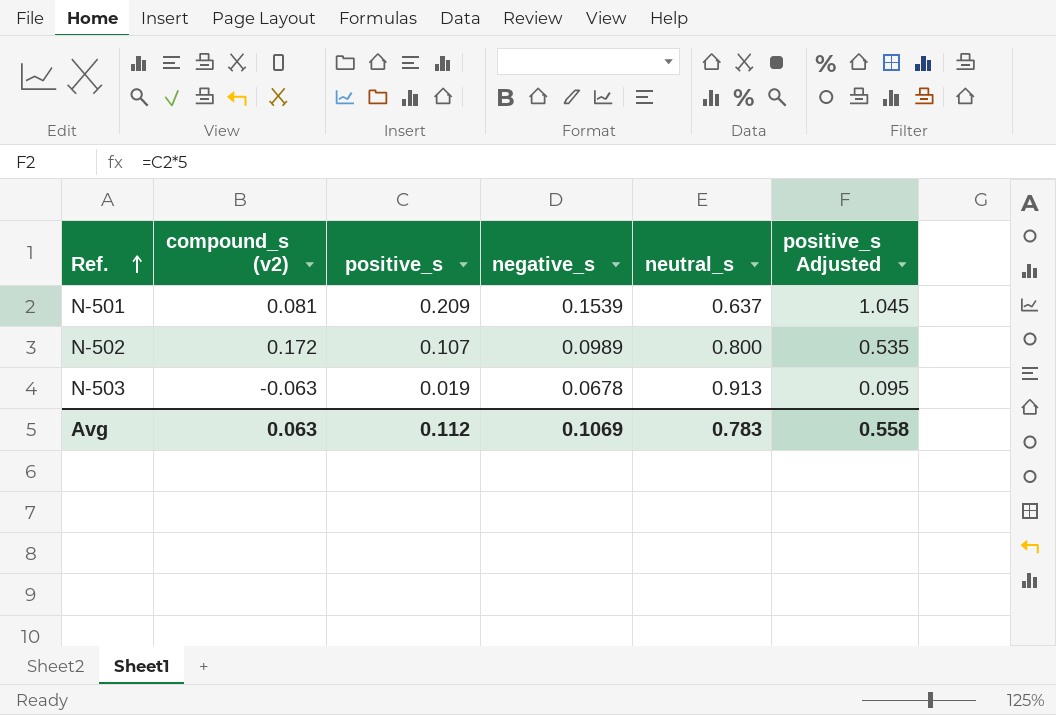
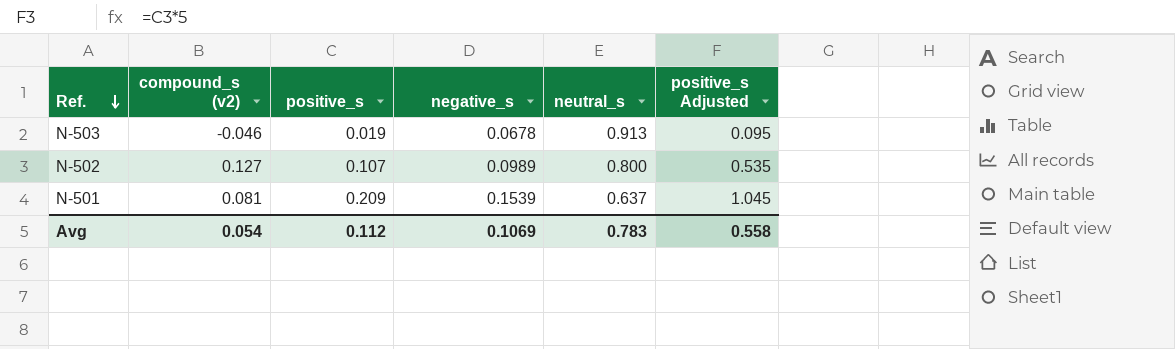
row order: Ref. ascending -> Ref. descending
N-503 | compound_s (v2): -0.063 -> -0.046
N-502 | compound_s (v2): 0.172 -> 0.127
Avg | compound_s (v2): 0.063 -> 0.054

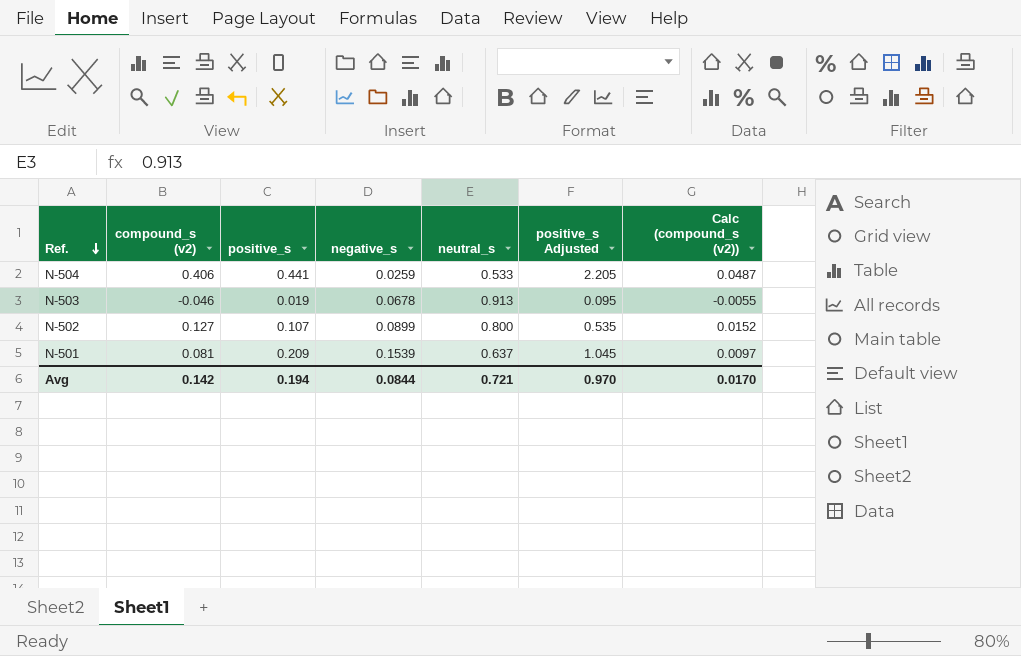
column Calc (compound_s (v2)) | formula: none -> [compound_s (v2)] * 0.12
row N-504: none -> 0.406 | 0.441 | 0.0259 | 0.533 | 2.205 | 0.0487
N-502 | negative_s: 0.0989 -> 0.0899
Avg | compound_s (v2): 0.054 -> 0.142
Avg | positive_s: 0.112 -> 0.194
Avg | negative_s: 0.1069 -> 0.0844
Avg | neutral_s: 0.783 -> 0.721
Avg | positive_s Adjusted: 0.558 -> 0.970

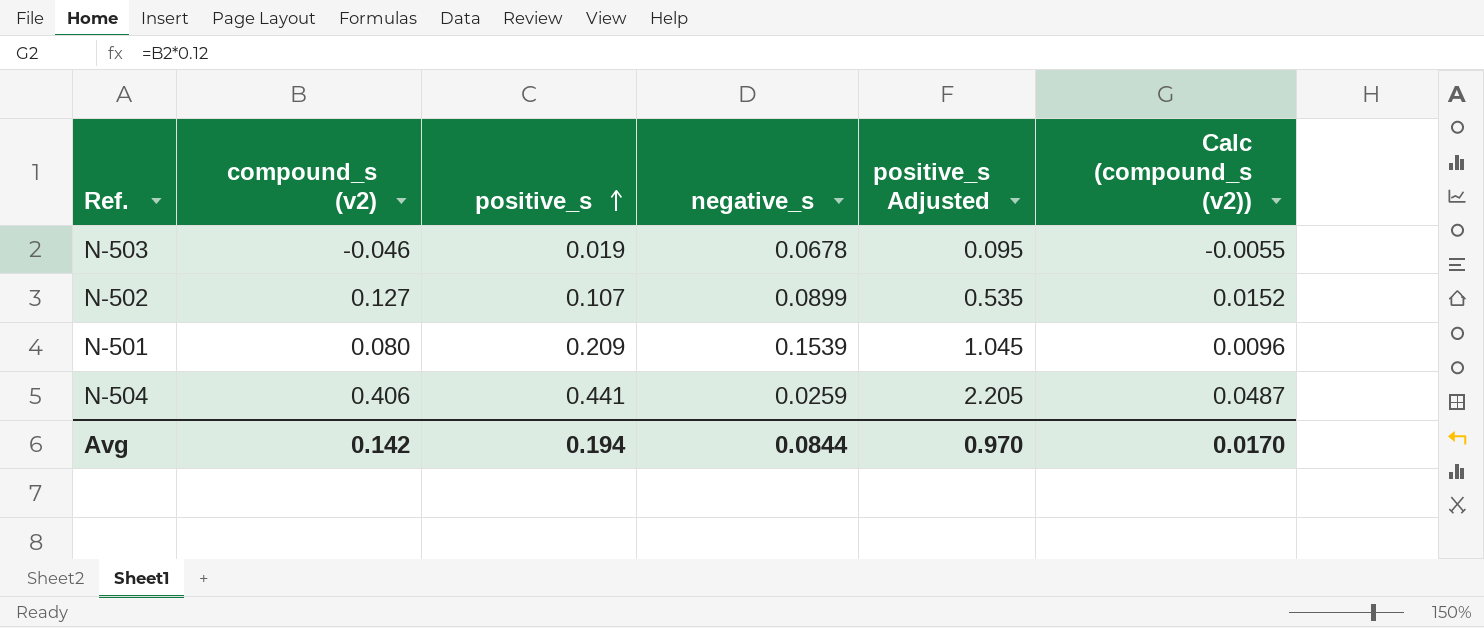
row order: Ref. descending -> positive_s ascending
column neutral_s | position: 5 -> none
N-501 | compound_s (v2): 0.081 -> 0.080
N-501 | Calc (compound_s (v2)): 0.0097 -> 0.0096

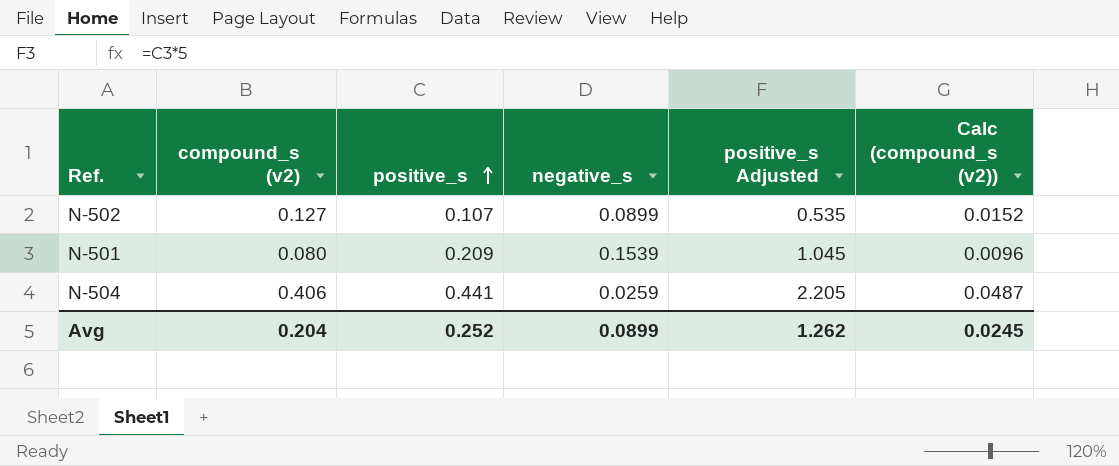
row N-503: -0.046 | 0.019 | 0.0678 | 0.095 | -0.0055 -> none
Avg | compound_s (v2): 0.142 -> 0.204
Avg | positive_s: 0.194 -> 0.252
Avg | negative_s: 0.0844 -> 0.0899
Avg | positive_s Adjusted: 0.970 -> 1.262
Avg | Calc (compound_s (v2)): 0.0170 -> 0.0245

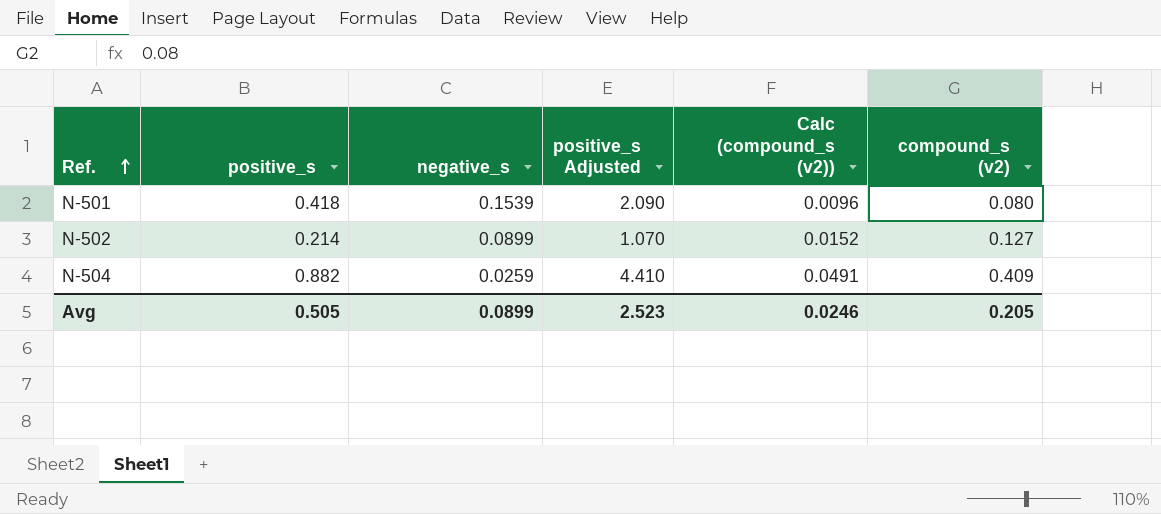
row order: positive_s ascending -> Ref. ascending
column compound_s (v2) | position: 2 -> 6
N-501 | positive_s: 0.209 -> 0.418
N-501 | positive_s Adjusted: 1.045 -> 2.090
N-502 | positive_s: 0.107 -> 0.214
N-502 | positive_s Adjusted: 0.535 -> 1.070
N-504 | positive_s: 0.441 -> 0.882
N-504 | positive_s Adjusted: 2.205 -> 4.410
N-504 | Calc (compound_s (v2)): 0.0487 -> 0.0491
N-504 | compound_s (v2): 0.406 -> 0.409
Avg | positive_s: 0.252 -> 0.505
Avg | positive_s Adjusted: 1.262 -> 2.523
Avg | Calc (compound_s (v2)): 0.0245 -> 0.0246
Avg | compound_s (v2): 0.204 -> 0.205

